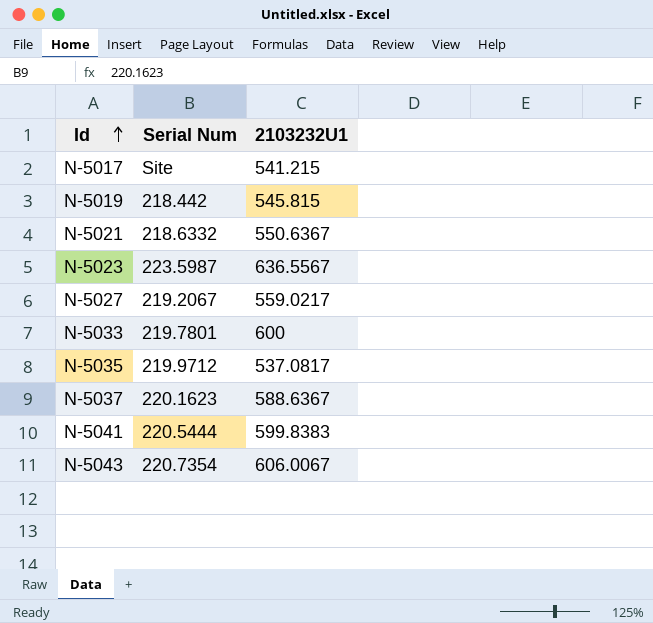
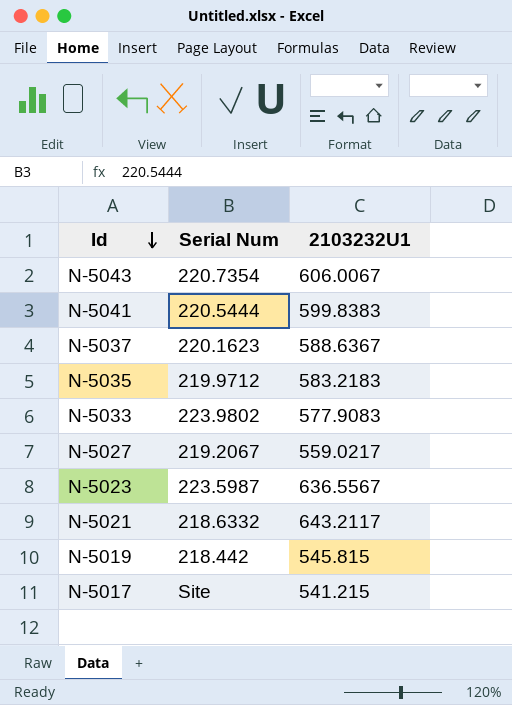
row order: Id ascending -> Id descending
N-5035 | 2103232U1: 537.0817 -> 583.2183
N-5033 | Serial Num: 219.7801 -> 223.9802
N-5033 | 2103232U1: 600 -> 577.9083
N-5021 | 2103232U1: 550.6367 -> 643.2117

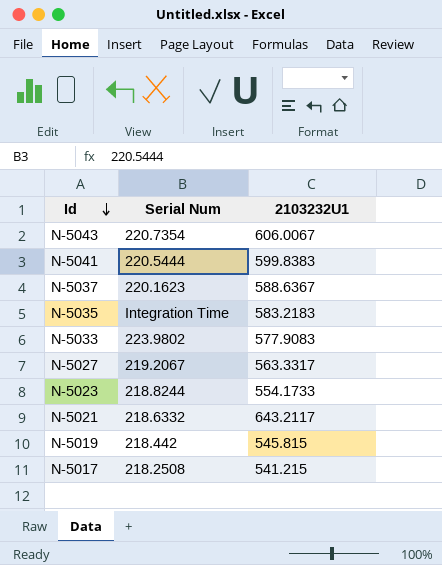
N-5035 | Serial Num: 219.9712 -> Integration Time
N-5027 | 2103232U1: 559.0217 -> 563.3317
N-5023 | Serial Num: 223.5987 -> 218.8244
N-5023 | 2103232U1: 636.5567 -> 554.1733
N-5017 | Serial Num: Site -> 218.2508

